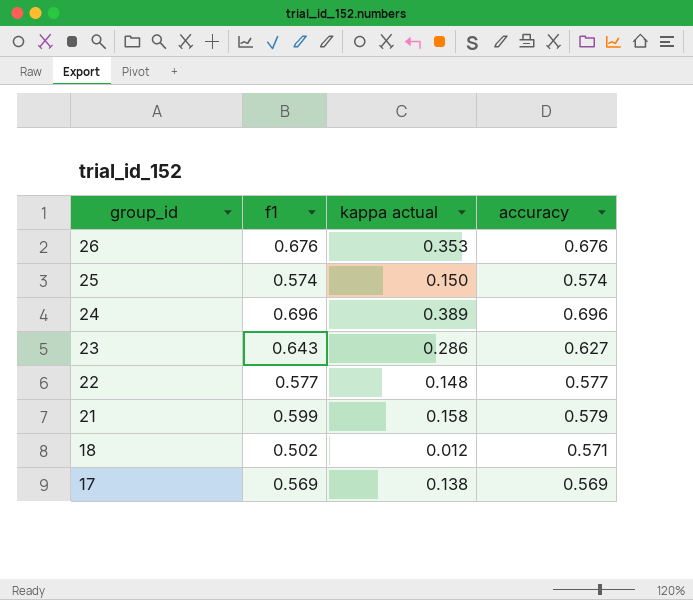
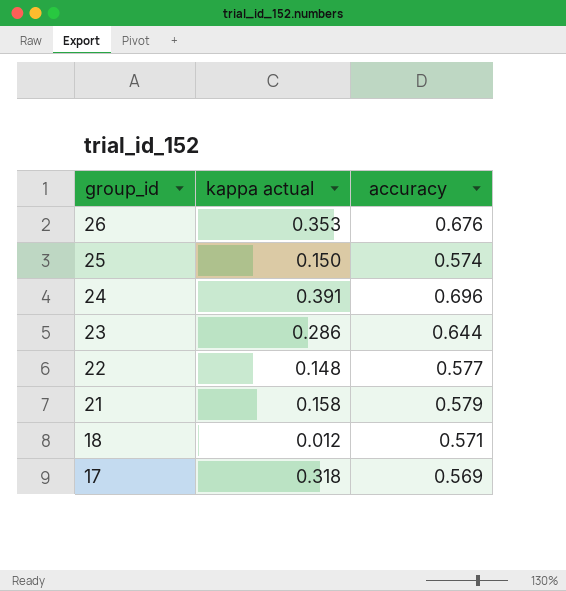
column f1 | position: 2 -> none
24 | kappa actual: 0.389 -> 0.391
23 | accuracy: 0.627 -> 0.644
17 | kappa actual: 0.138 -> 0.318

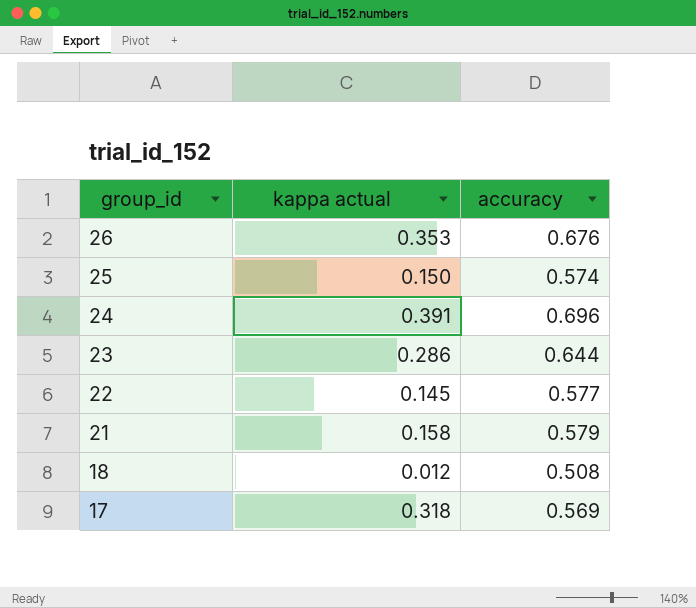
22 | kappa actual: 0.148 -> 0.145
18 | accuracy: 0.571 -> 0.508

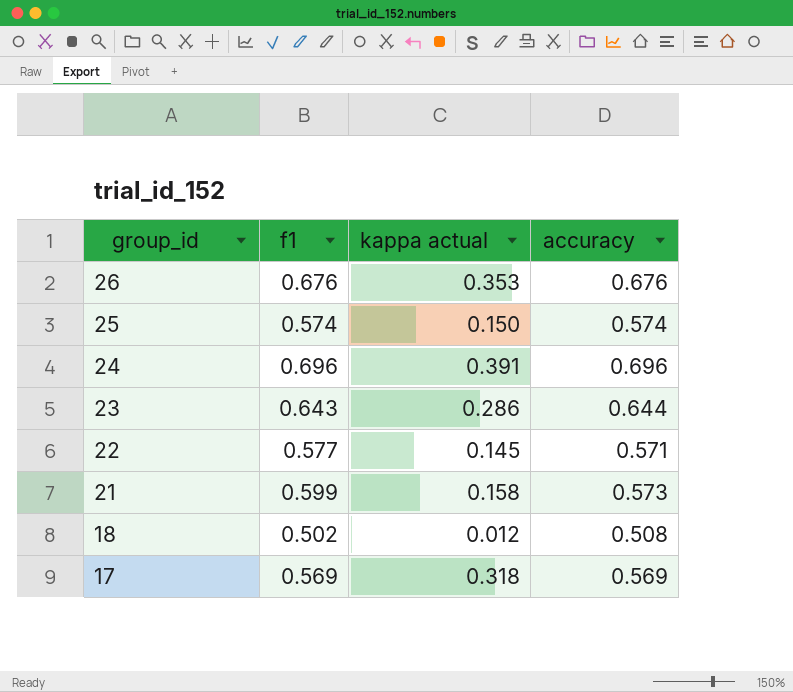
column f1 | position: none -> 2
22 | accuracy: 0.577 -> 0.571
21 | accuracy: 0.579 -> 0.573

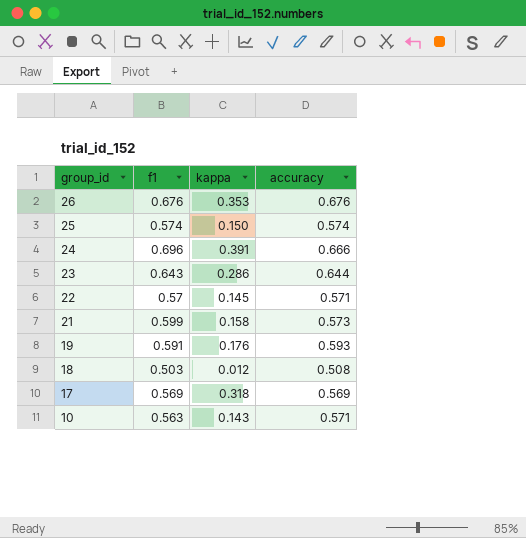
column name: kappa actual -> kappa
24 | accuracy: 0.696 -> 0.666
22 | f1: 0.577 -> 0.57
row 19: none -> 0.591 | 0.176 | 0.593
18 | f1: 0.502 -> 0.503
row 10: none -> 0.563 | 0.143 | 0.571

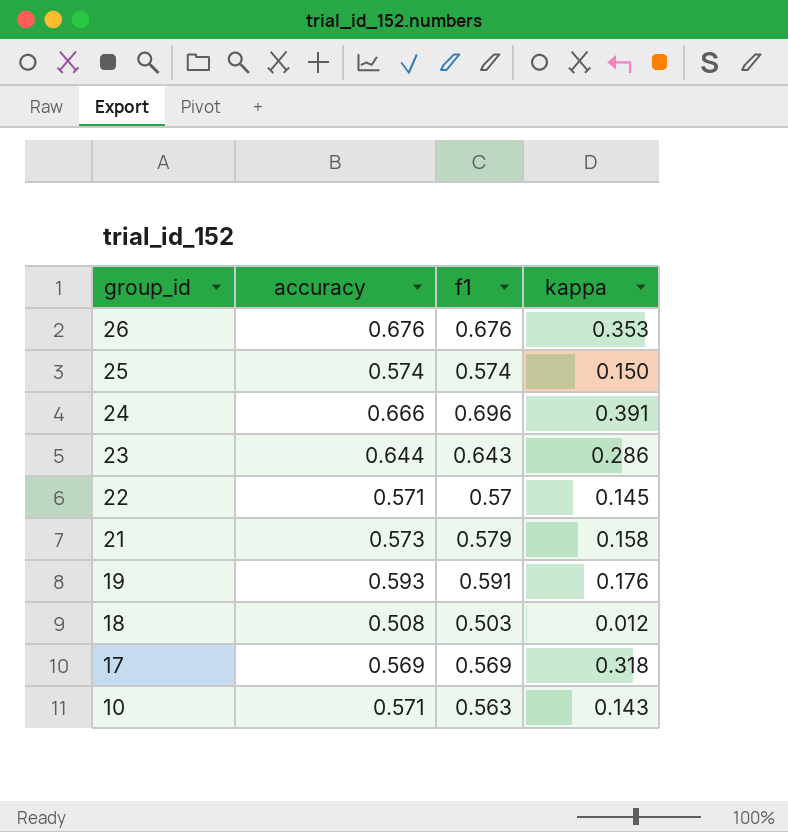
column accuracy | position: 4 -> 2
21 | f1: 0.599 -> 0.579

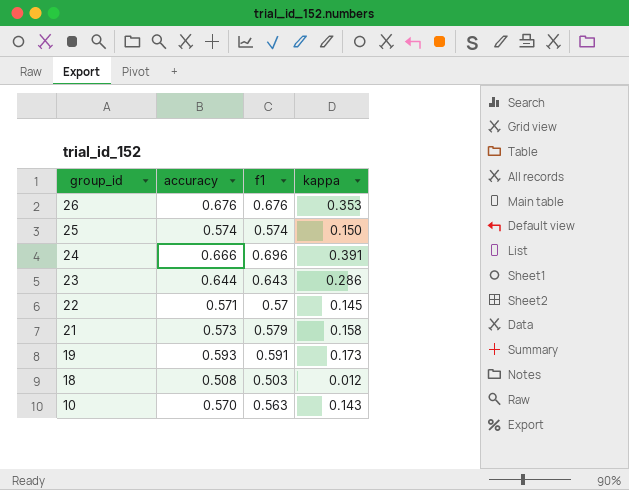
row 17: 0.569 | 0.569 | 0.318 -> none
19 | kappa: 0.176 -> 0.173
10 | accuracy: 0.571 -> 0.570

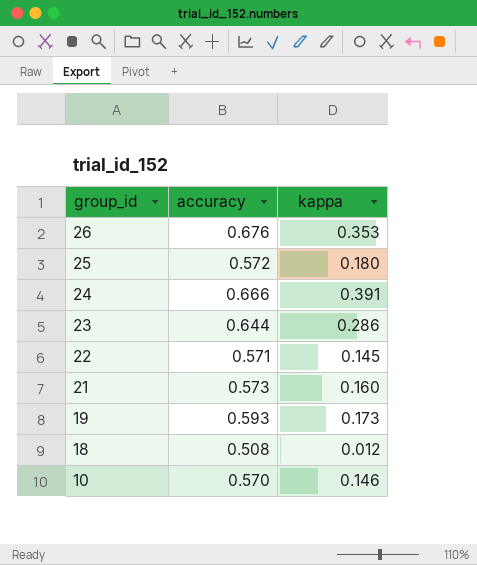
column f1 | position: 3 -> none
25 | accuracy: 0.574 -> 0.572
25 | kappa: 0.150 -> 0.180
21 | kappa: 0.158 -> 0.160
10 | kappa: 0.143 -> 0.146

